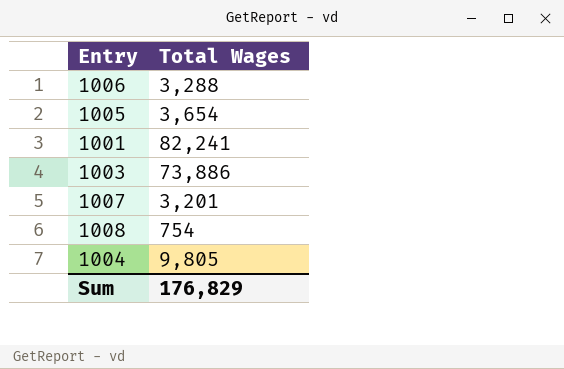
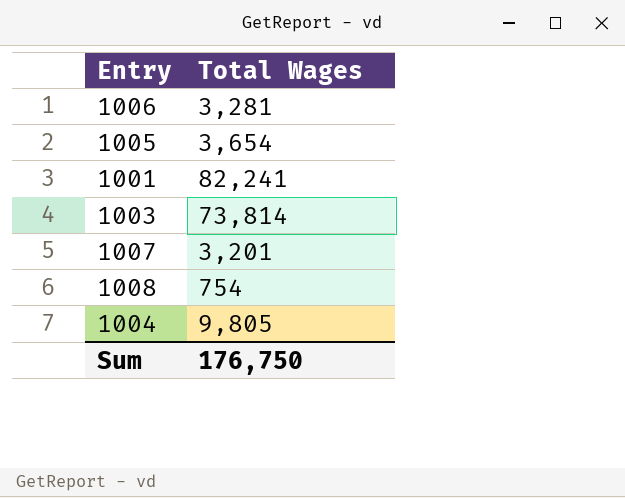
1006 | Total Wages: 3,288 -> 3,281
1003 | Total Wages: 73,886 -> 73,814
Sum | Total Wages: 176,829 -> 176,750

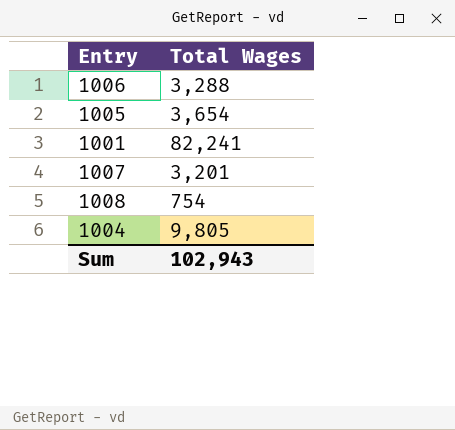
row 1003: 73,814 -> none
1006 | Total Wages: 3,281 -> 3,288
Sum | Total Wages: 176,750 -> 102,943

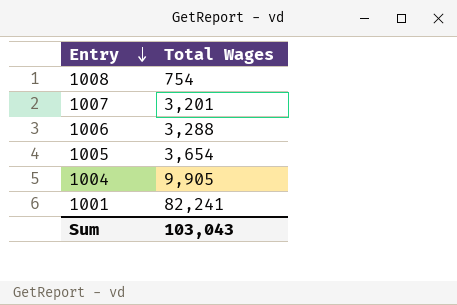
row order: none -> Entry descending
1004 | Total Wages: 9,805 -> 9,905
Sum | Total Wages: 102,943 -> 103,043

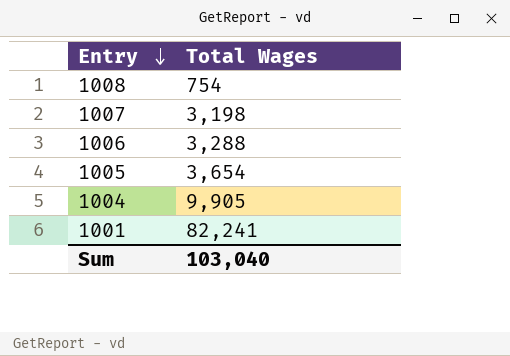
1007 | Total Wages: 3,201 -> 3,198
Sum | Total Wages: 103,043 -> 103,040

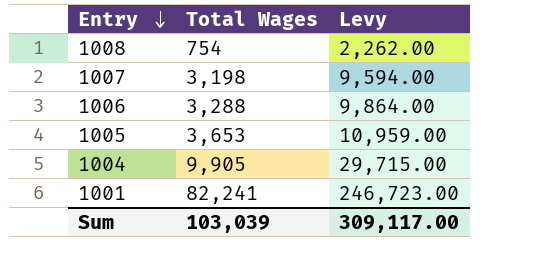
column Levy | formula: none -> [Total Wages] * 3
1005 | Total Wages: 3,654 -> 3,653
Sum | Total Wages: 103,040 -> 103,039

